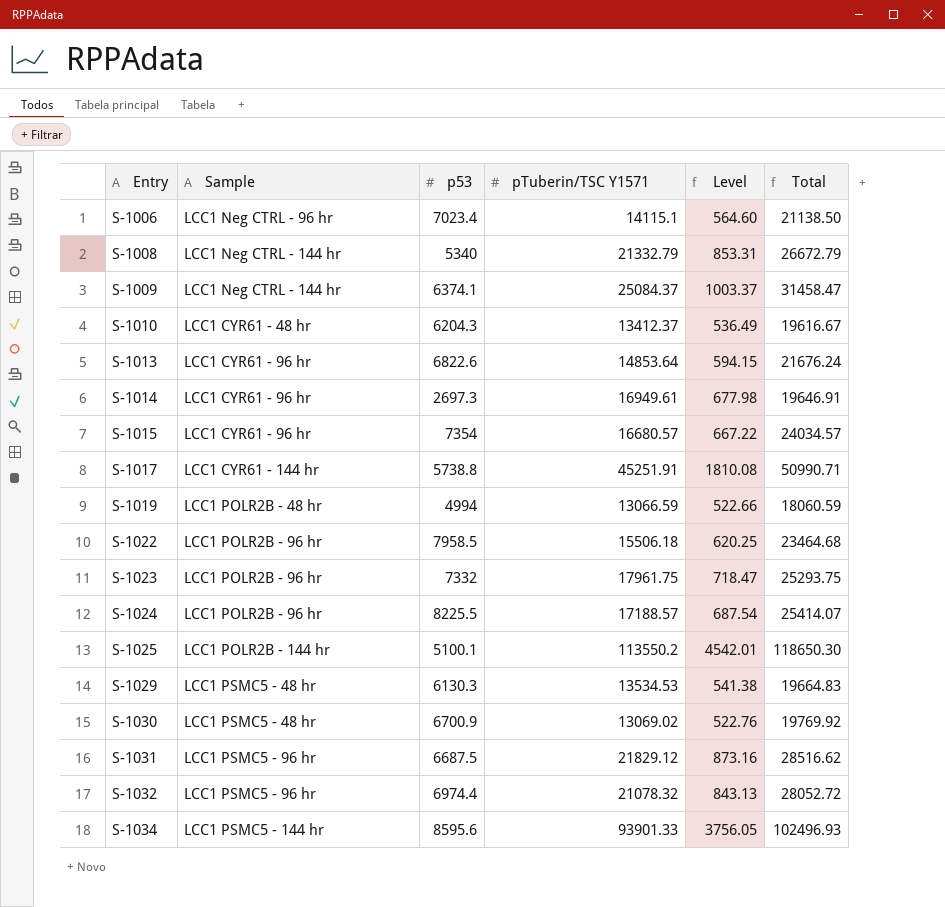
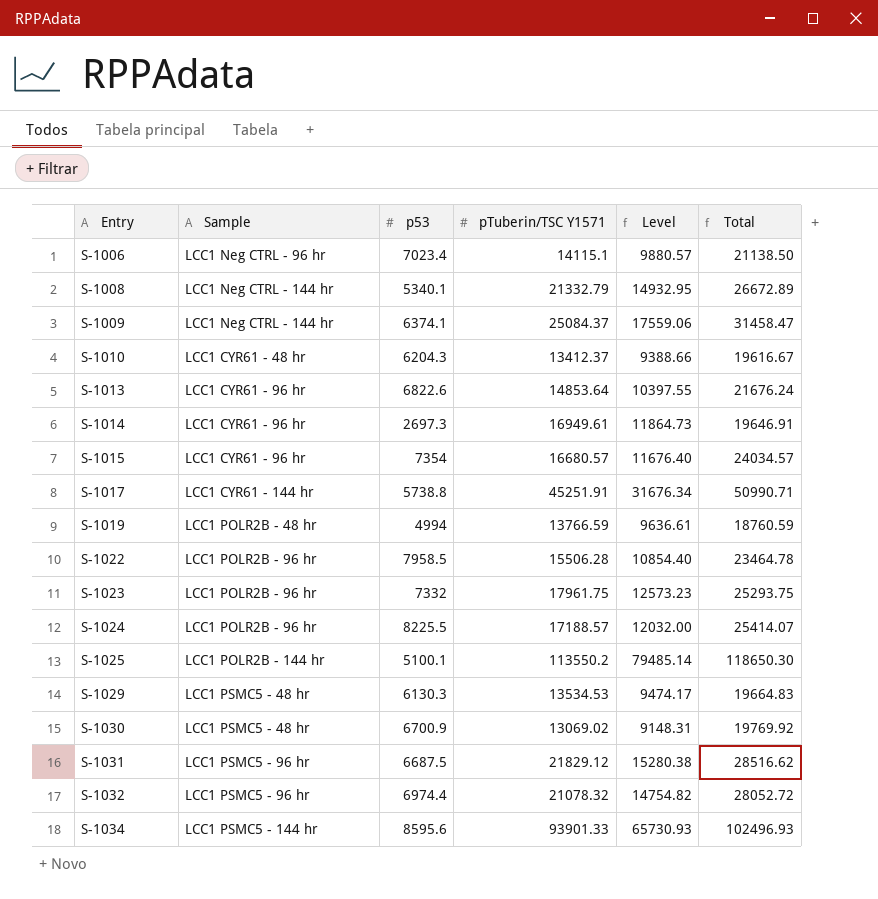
column Level | formula: [pTuberin/TSC Y1571] * 0.04 -> [pTuberin/TSC Y1571] * 0.7
S-1008 | p53: 5340 -> 5340.1
S-1008 | Total: 26672.79 -> 26672.89
S-1019 | pTuberin/TSC Y1571: 13066.59 -> 13766.59
S-1019 | Total: 18060.59 -> 18760.59
S-1022 | pTuberin/TSC Y1571: 15506.18 -> 15506.28
S-1022 | Total: 23464.68 -> 23464.78

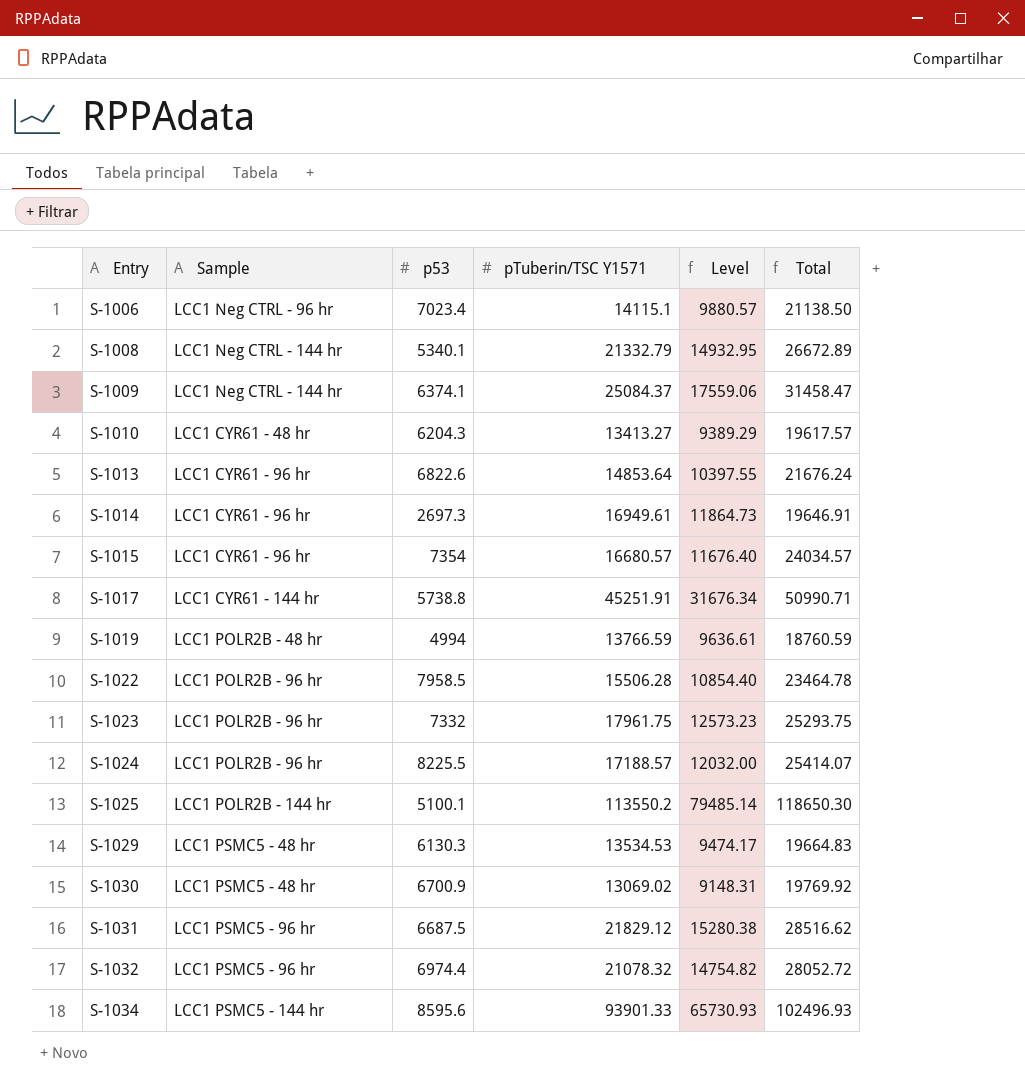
S-1010 | pTuberin/TSC Y1571: 13412.37 -> 13413.27
S-1010 | Level: 9388.66 -> 9389.29
S-1010 | Total: 19616.67 -> 19617.57

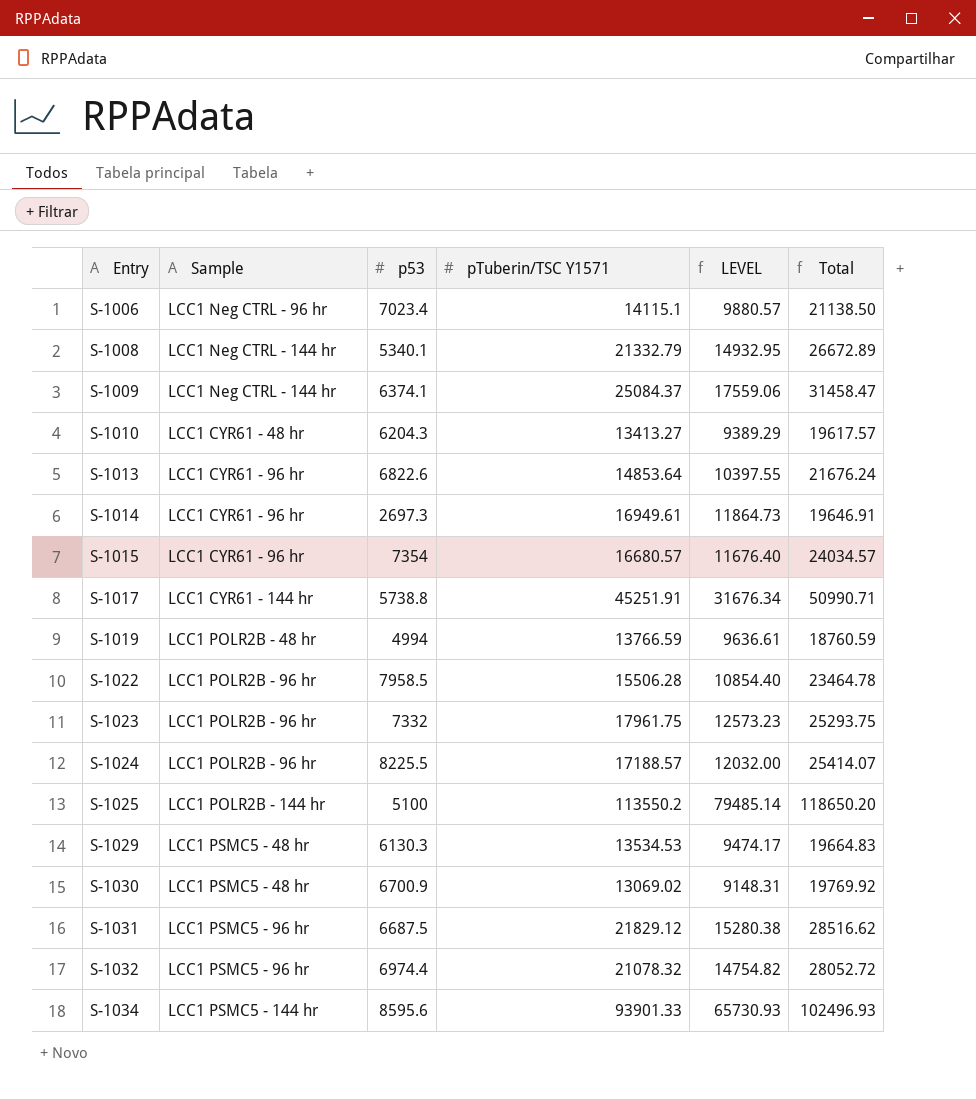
column name: Level -> LEVEL
S-1025 | p53: 5100.1 -> 5100
S-1025 | Total: 118650.30 -> 118650.20

